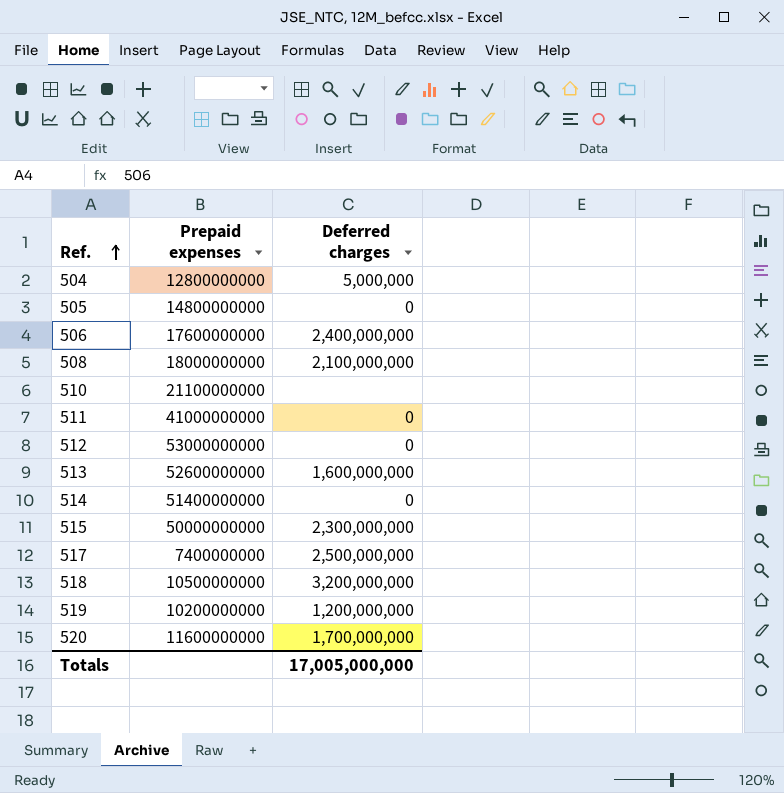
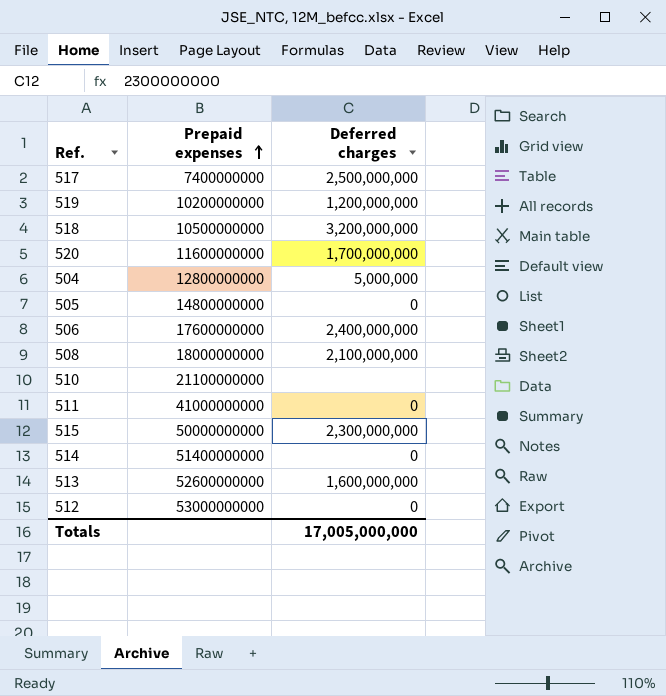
row order: Ref. ascending -> Prepaid expenses ascending

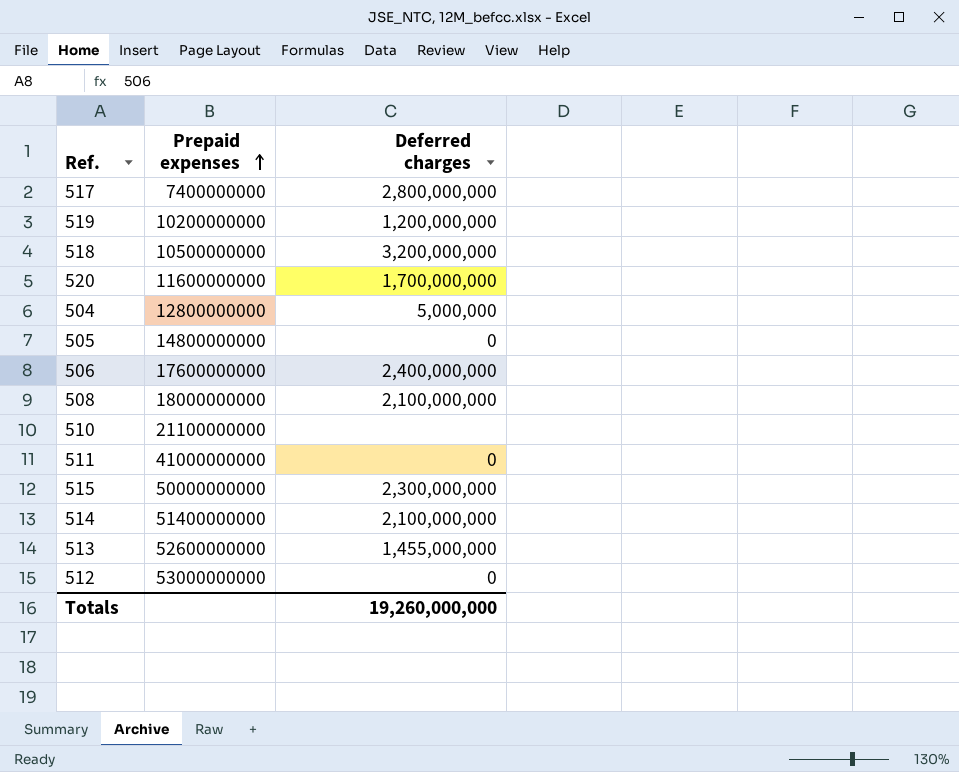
517 | Deferred charges: 2,500,000,000 -> 2,800,000,000
514 | Deferred charges: 0 -> 2,100,000,000
513 | Deferred charges: 1,600,000,000 -> 1,455,000,000
Totals | Deferred charges: 17,005,000,000 -> 19,260,000,000

